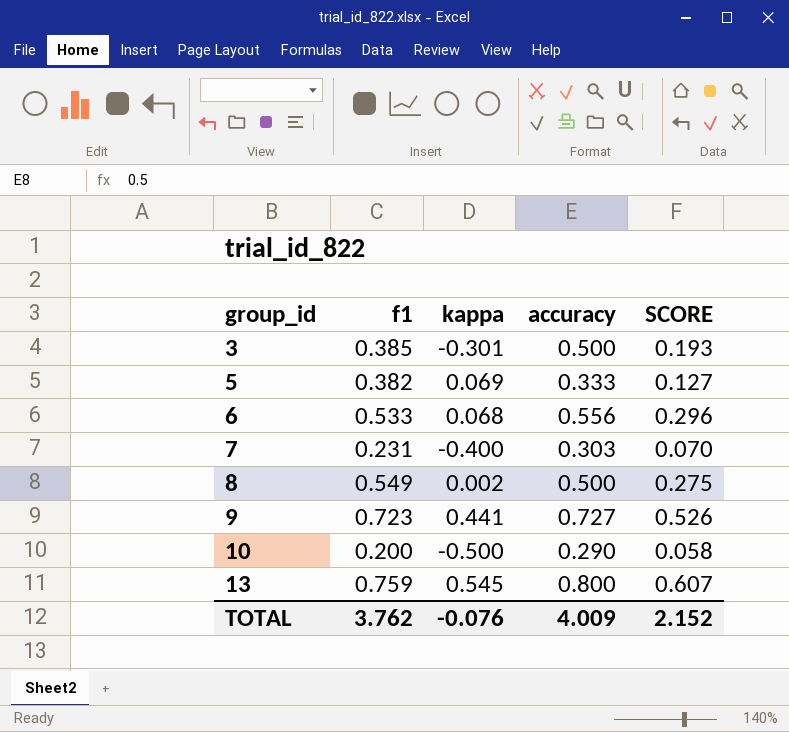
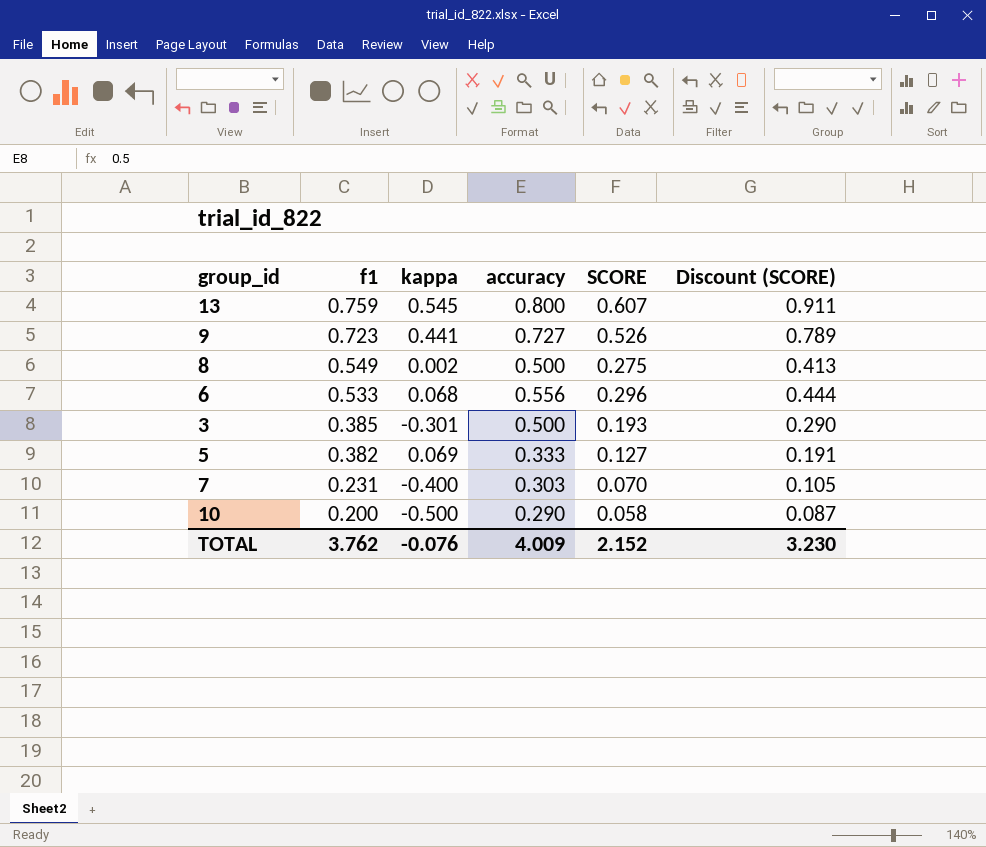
row order: group_id ascending -> f1 descending
column Discount (SCORE) | formula: none -> [SCORE] * 1.5

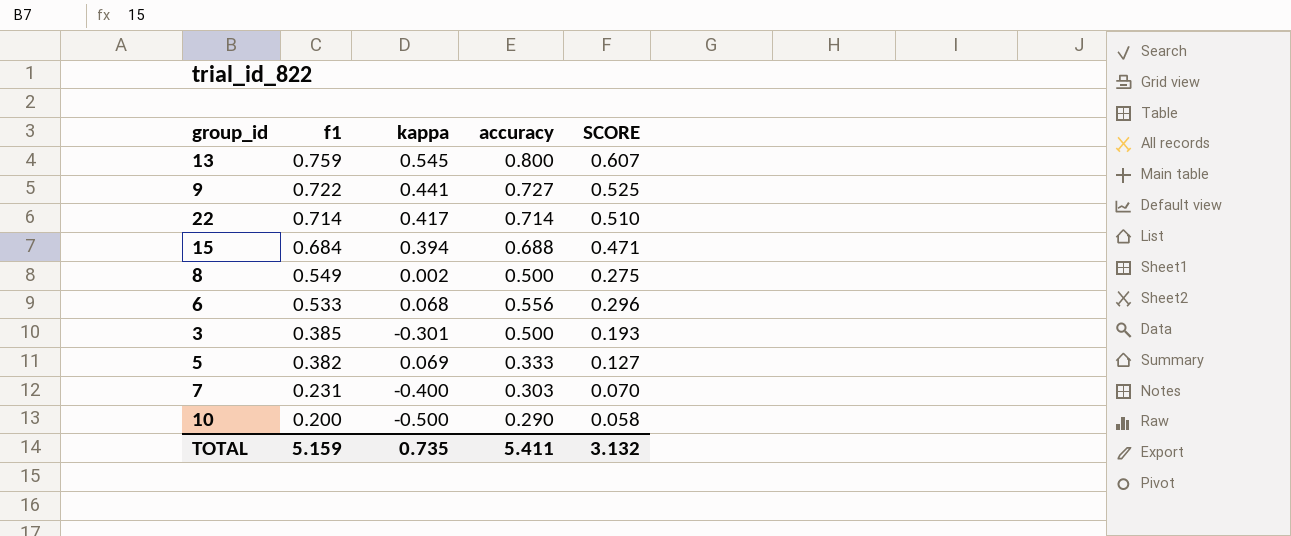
column Discount (SCORE) | formula: [SCORE] * 1.5 -> none
9 | f1: 0.723 -> 0.722
9 | SCORE: 0.526 -> 0.525
row 22: none -> 0.714 | 0.417 | 0.714 | 0.510
row 15: none -> 0.684 | 0.394 | 0.688 | 0.471
TOTAL | f1: 3.762 -> 5.159
TOTAL | kappa: -0.076 -> 0.735
TOTAL | accuracy: 4.009 -> 5.411
TOTAL | SCORE: 2.152 -> 3.132

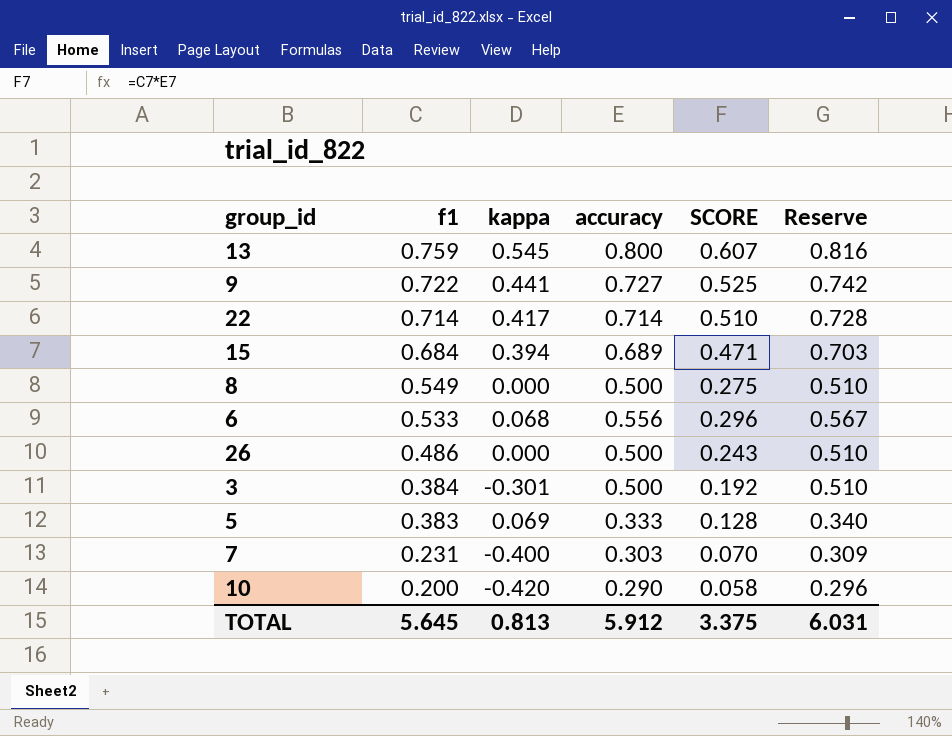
column Reserve | formula: none -> [accuracy] * 1.02
15 | accuracy: 0.688 -> 0.689
8 | kappa: 0.002 -> 0.000
row 26: none -> 0.486 | 0.000 | 0.500 | 0.243 | 0.510
3 | f1: 0.385 -> 0.384
3 | SCORE: 0.193 -> 0.192
5 | f1: 0.382 -> 0.383
5 | SCORE: 0.127 -> 0.128
10 | kappa: -0.500 -> -0.420
TOTAL | f1: 5.159 -> 5.645
TOTAL | kappa: 0.735 -> 0.813
TOTAL | accuracy: 5.411 -> 5.912
TOTAL | SCORE: 3.132 -> 3.375

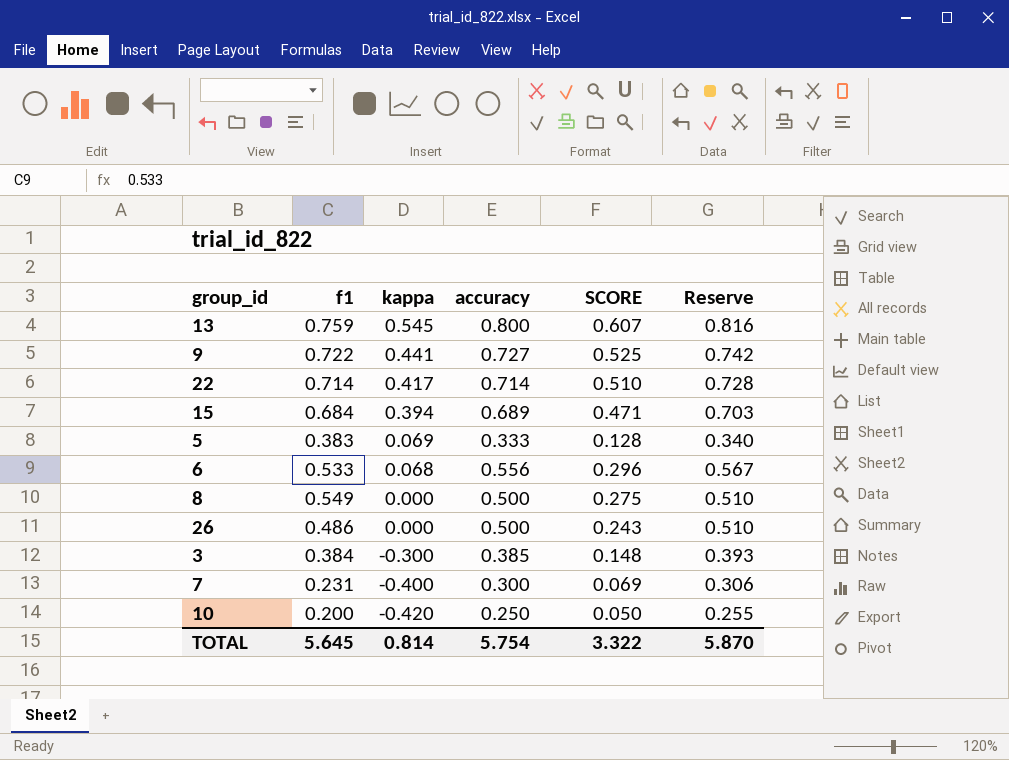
row order: f1 descending -> kappa descending
3 | kappa: -0.301 -> -0.300
3 | accuracy: 0.500 -> 0.385
3 | SCORE: 0.192 -> 0.148
3 | Reserve: 0.510 -> 0.393
7 | accuracy: 0.303 -> 0.300
7 | SCORE: 0.070 -> 0.069
7 | Reserve: 0.309 -> 0.306
10 | accuracy: 0.290 -> 0.250
10 | SCORE: 0.058 -> 0.050
10 | Reserve: 0.296 -> 0.255
TOTAL | kappa: 0.813 -> 0.814
TOTAL | accuracy: 5.912 -> 5.754
TOTAL | SCORE: 3.375 -> 3.322
TOTAL | Reserve: 6.031 -> 5.870

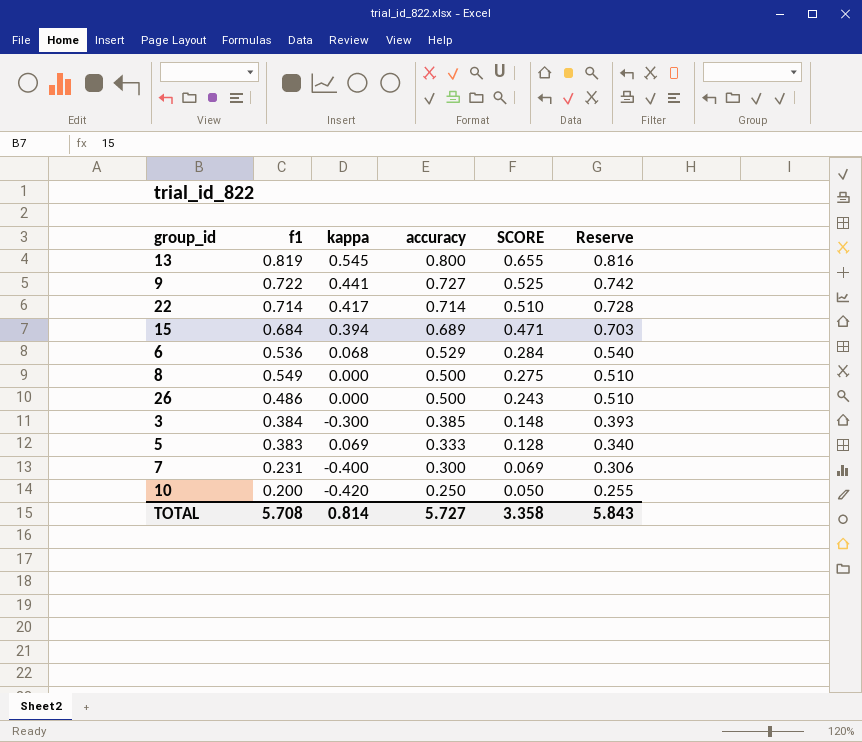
row order: kappa descending -> accuracy descending
13 | f1: 0.759 -> 0.819
13 | SCORE: 0.607 -> 0.655
6 | f1: 0.533 -> 0.536
6 | accuracy: 0.556 -> 0.529
6 | SCORE: 0.296 -> 0.284
6 | Reserve: 0.567 -> 0.540
TOTAL | f1: 5.645 -> 5.708
TOTAL | accuracy: 5.754 -> 5.727
TOTAL | SCORE: 3.322 -> 3.358
TOTAL | Reserve: 5.870 -> 5.843

